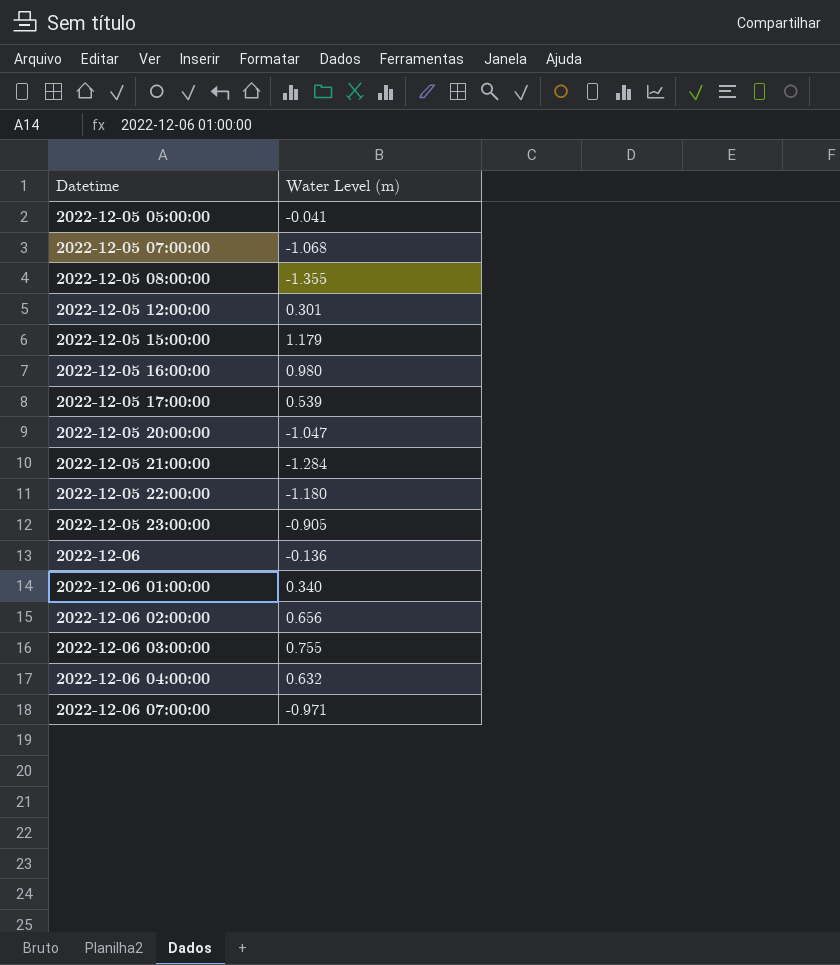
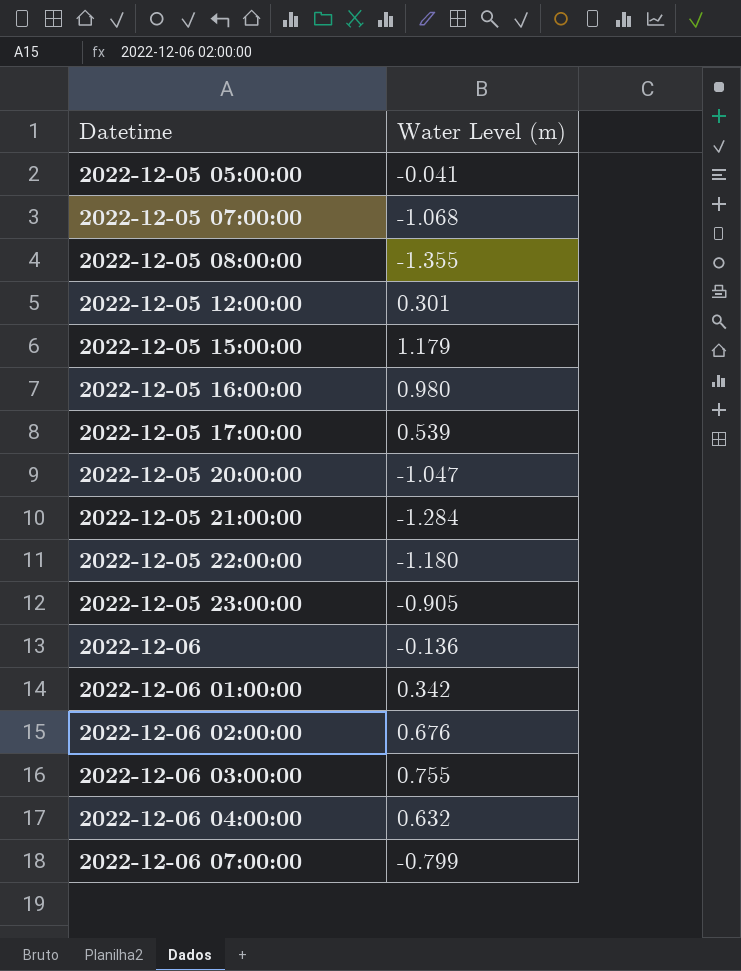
2022-12-06 01:00:00 | Water Level (m): 0.340 -> 0.342
2022-12-06 02:00:00 | Water Level (m): 0.656 -> 0.676
2022-12-06 07:00:00 | Water Level (m): -0.971 -> -0.799

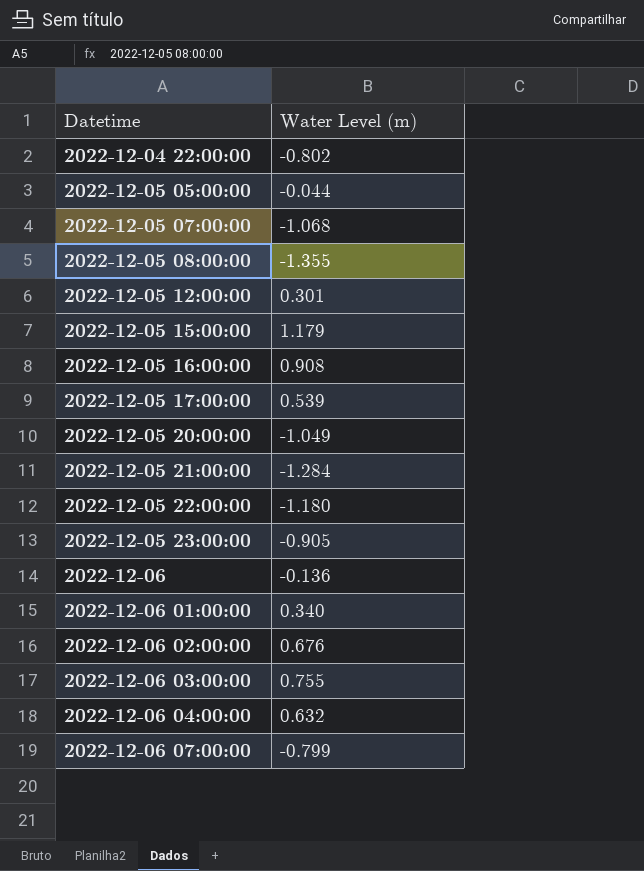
row 2022-12-04 22:00:00: none -> -0.802
2022-12-05 05:00:00 | Water Level (m): -0.041 -> -0.044
2022-12-05 16:00:00 | Water Level (m): 0.980 -> 0.908
2022-12-05 20:00:00 | Water Level (m): -1.047 -> -1.049
2022-12-06 01:00:00 | Water Level (m): 0.342 -> 0.340

